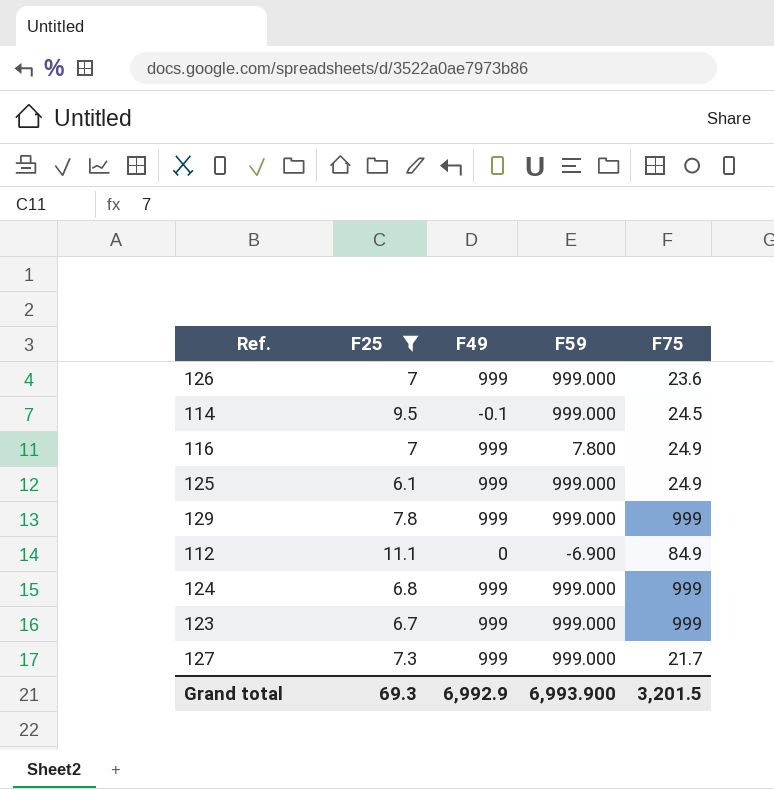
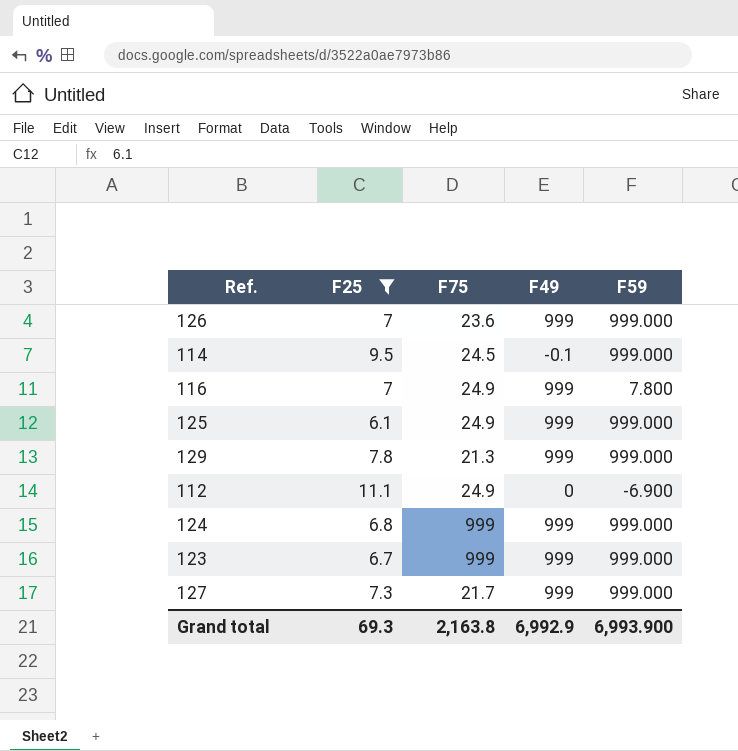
column F75 | position: 5 -> 3
129 | F75: 999 -> 21.3
112 | F75: 84.9 -> 24.9
Grand total | F75: 3,201.5 -> 2,163.8

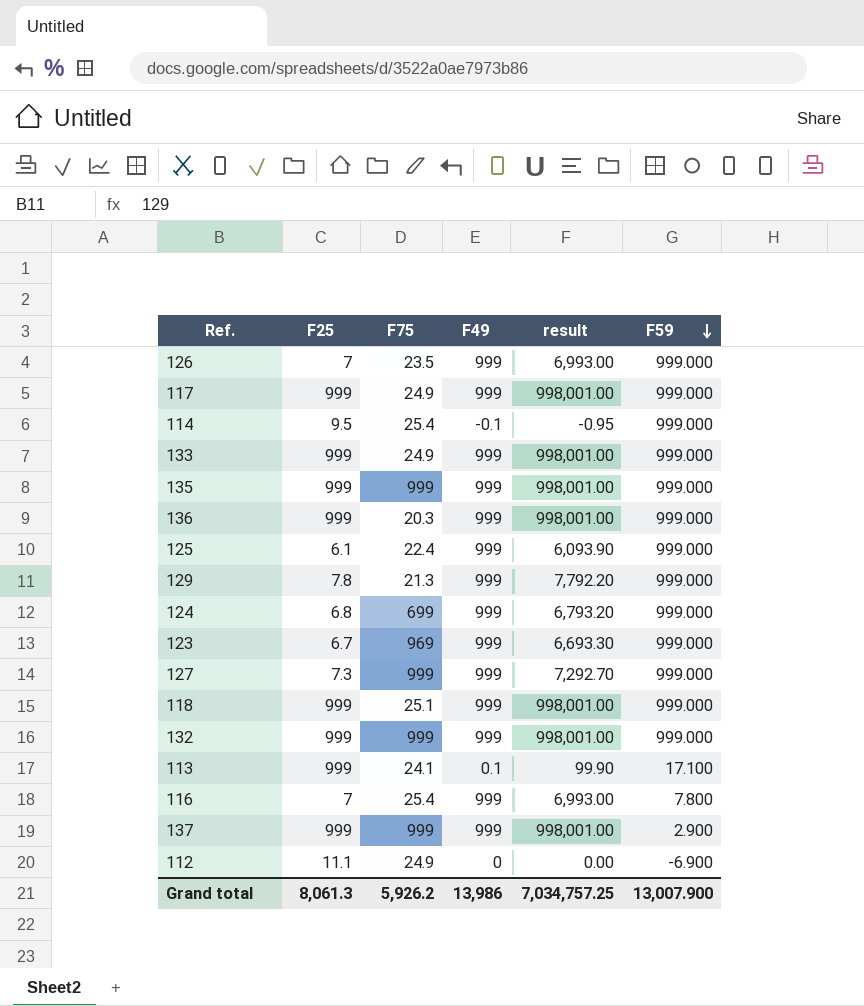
filter: F25 != 999 -> none
row order: none -> F59 descending
column result | formula: none -> [F25] * [F49]
126 | F75: 23.6 -> 23.5
114 | F75: 24.5 -> 25.4
125 | F75: 24.9 -> 22.4
124 | F75: 999 -> 699
123 | F75: 999 -> 969
127 | F75: 21.7 -> 999
116 | F75: 24.9 -> 25.4
Grand total | F25: 69.3 -> 8,061.3
Grand total | F75: 2,163.8 -> 5,926.2
Grand total | F49: 6,992.9 -> 13,986
Grand total | F59: 6,993.900 -> 13,007.900

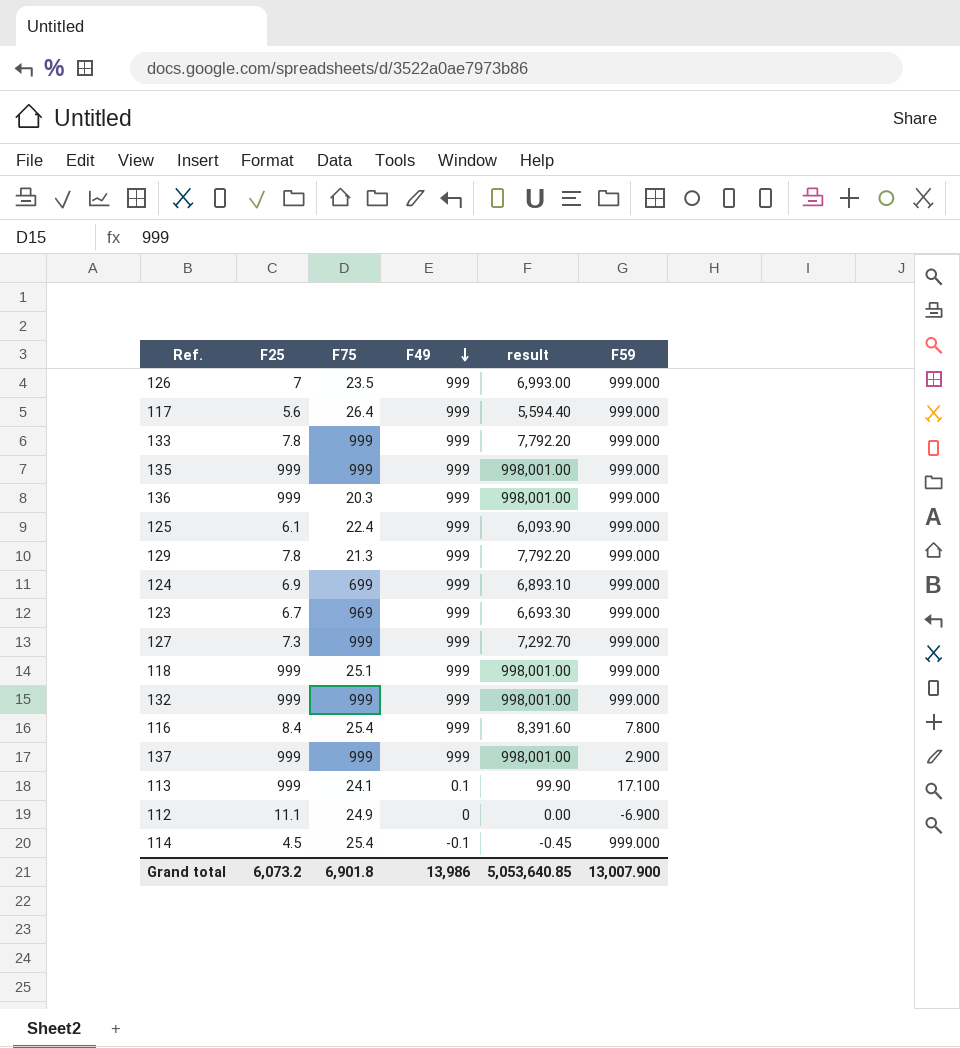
row order: F59 descending -> F49 descending
117 | F25: 999 -> 5.6
117 | F75: 24.9 -> 26.4
117 | result: 998,001.00 -> 5,594.40
133 | F25: 999 -> 7.8
133 | F75: 24.9 -> 999
133 | result: 998,001.00 -> 7,792.20
124 | F25: 6.8 -> 6.9
124 | result: 6,793.20 -> 6,893.10
116 | F25: 7 -> 8.4
116 | result: 6,993.00 -> 8,391.60
114 | F25: 9.5 -> 4.5
114 | result: -0.95 -> -0.45
Grand total | F25: 8,061.3 -> 6,073.2
Grand total | F75: 5,926.2 -> 6,901.8
Grand total | result: 7,034,757.25 -> 5,053,640.85

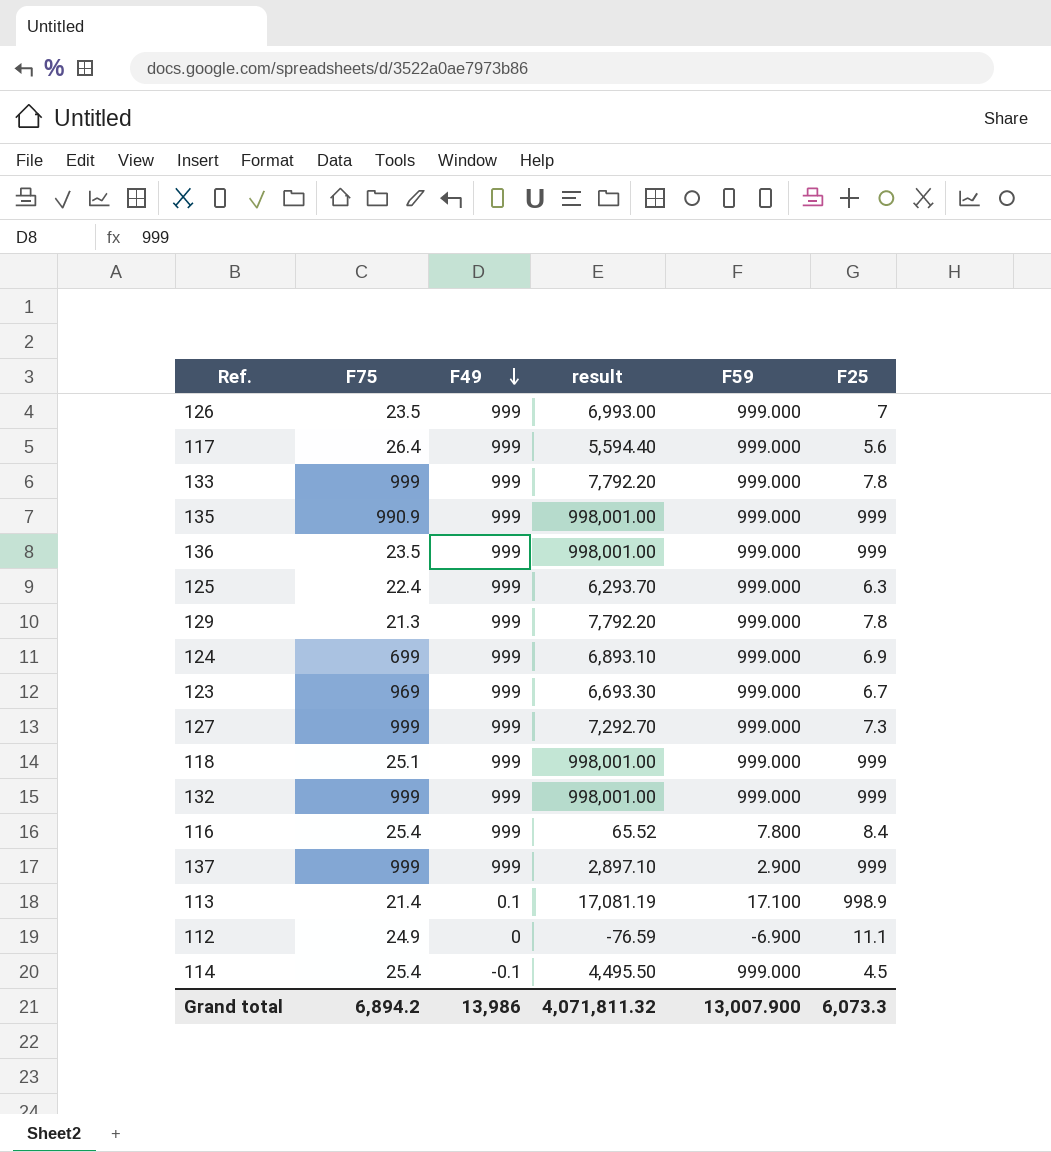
column result | formula: [F25] * [F49] -> [F59] * [F25]
column F25 | position: 2 -> 6
135 | F75: 999 -> 990.9
136 | F75: 20.3 -> 23.5
125 | F25: 6.1 -> 6.3
113 | F75: 24.1 -> 21.4
113 | F25: 999 -> 998.9
Grand total | F75: 6,901.8 -> 6,894.2
Grand total | result: 5,053,640.85 -> 4,071,811.32
Grand total | F25: 6,073.2 -> 6,073.3

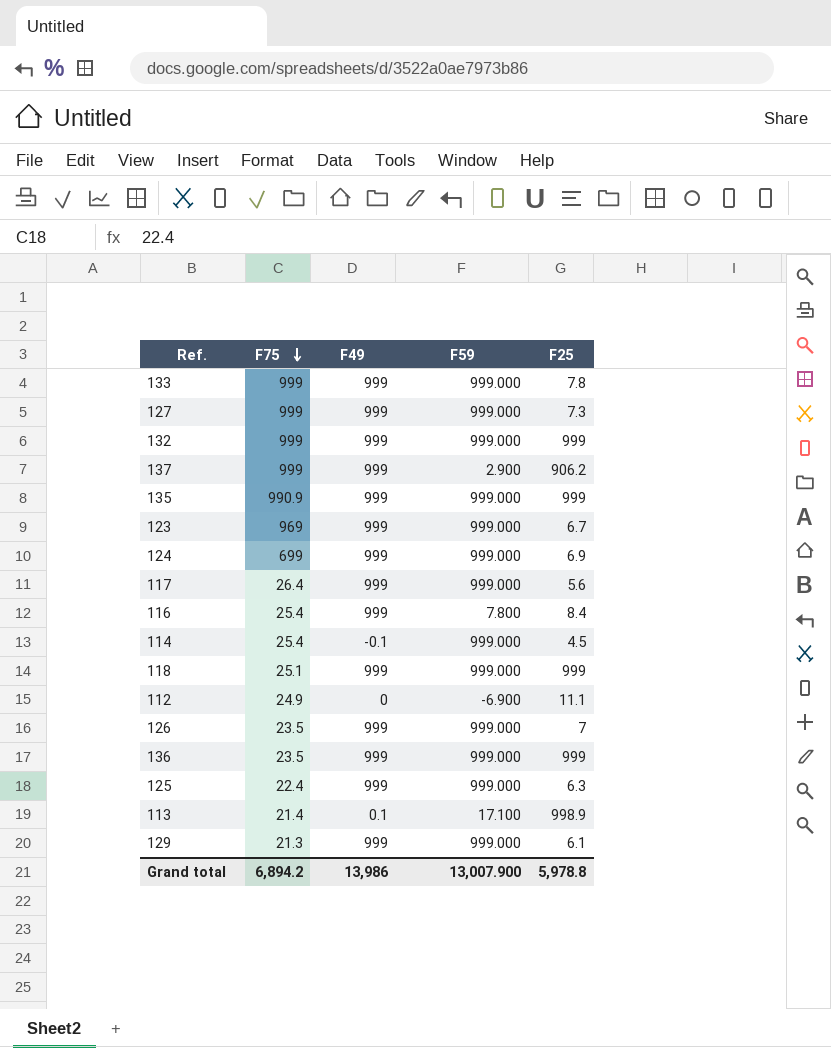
row order: F49 descending -> F75 descending
column result | formula: [F59] * [F25] -> none
137 | F25: 999 -> 906.2
129 | F25: 7.8 -> 6.1
Grand total | F25: 6,073.3 -> 5,978.8

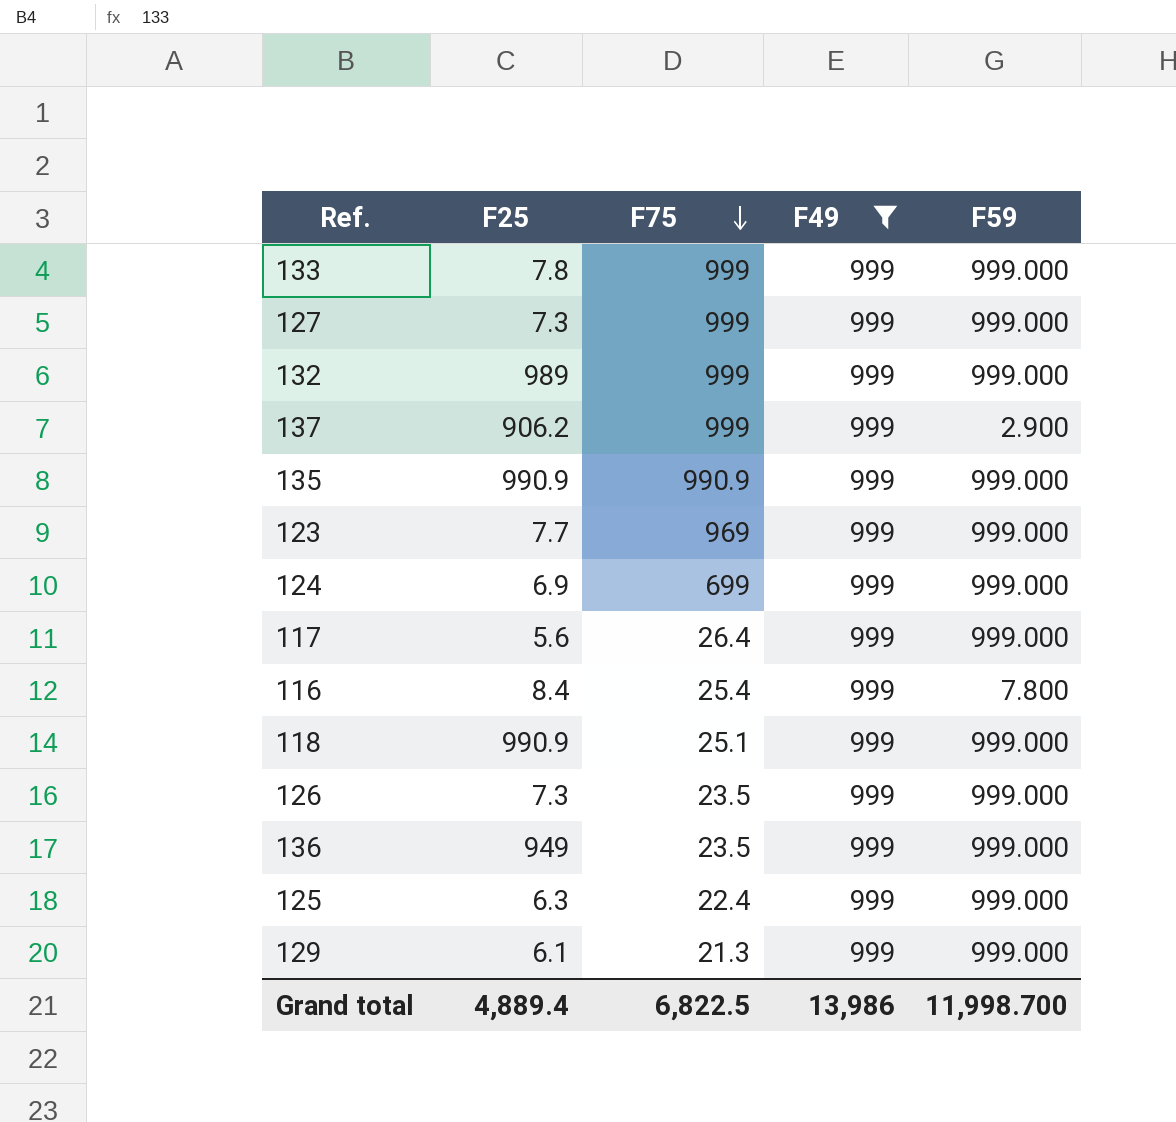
filter: none -> F49 = 999
column F25 | position: 5 -> 2
132 | F25: 999 -> 989
135 | F25: 999 -> 990.9
123 | F25: 6.7 -> 7.7
118 | F25: 999 -> 990.9
126 | F25: 7 -> 7.3
136 | F25: 999 -> 949
Grand total | F25: 5,978.8 -> 4,889.4
Grand total | F75: 6,894.2 -> 6,822.5
Grand total | F59: 13,007.900 -> 11,998.700

